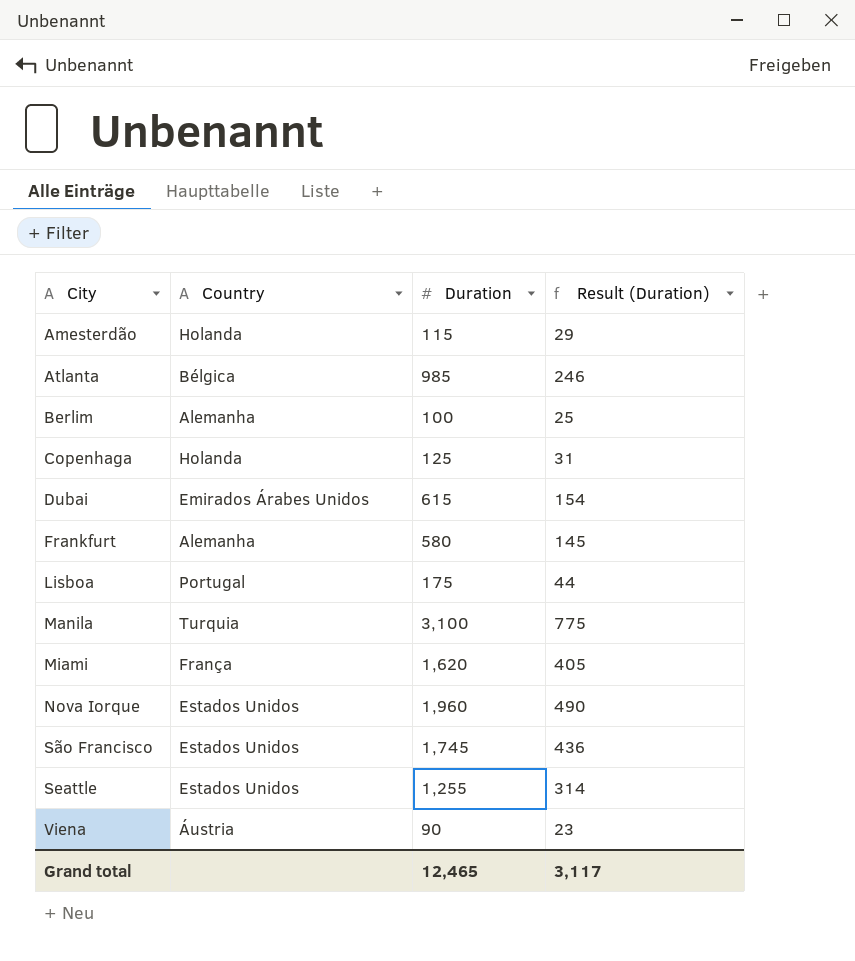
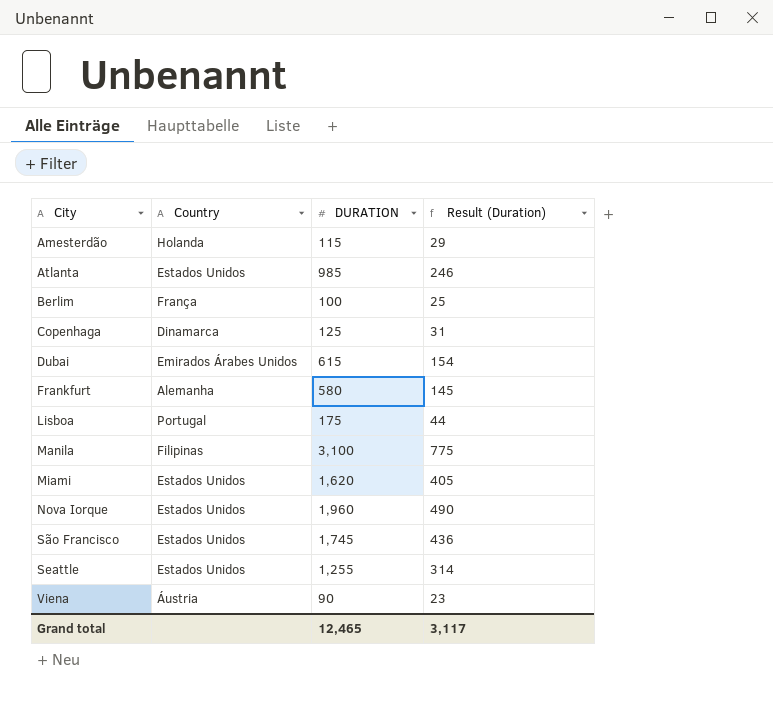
column name: Duration -> DURATION
Atlanta | Country: Bélgica -> Estados Unidos
Berlim | Country: Alemanha -> França
Copenhaga | Country: Holanda -> Dinamarca
Manila | Country: Turquia -> Filipinas
Miami | Country: França -> Estados Unidos

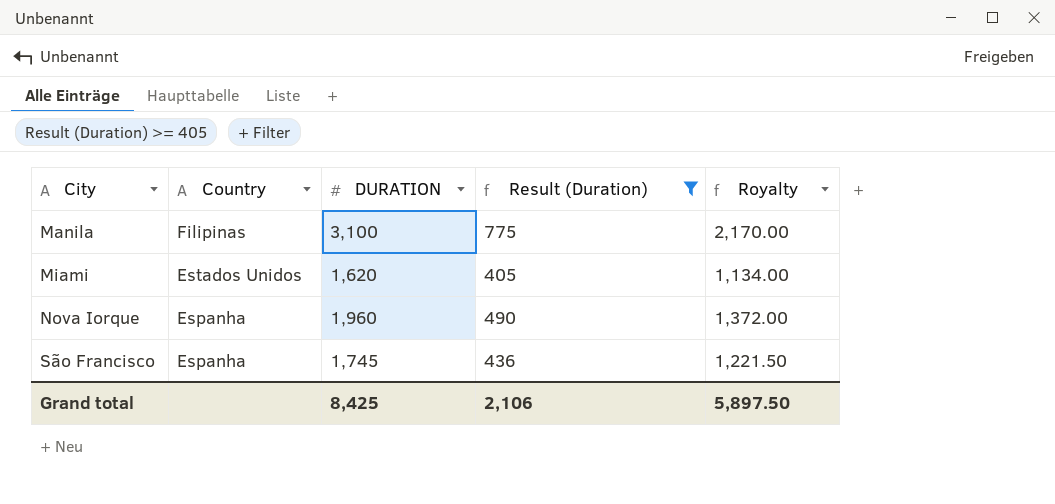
filter: none -> Result (Duration) >= 405
column Royalty | formula: none -> [DURATION] * 0.7
Nova Iorque | Country: Estados Unidos -> Espanha
São Francisco | Country: Estados Unidos -> Espanha
Grand total | DURATION: 12,465 -> 8,425
Grand total | Result (Duration): 3,117 -> 2,106

